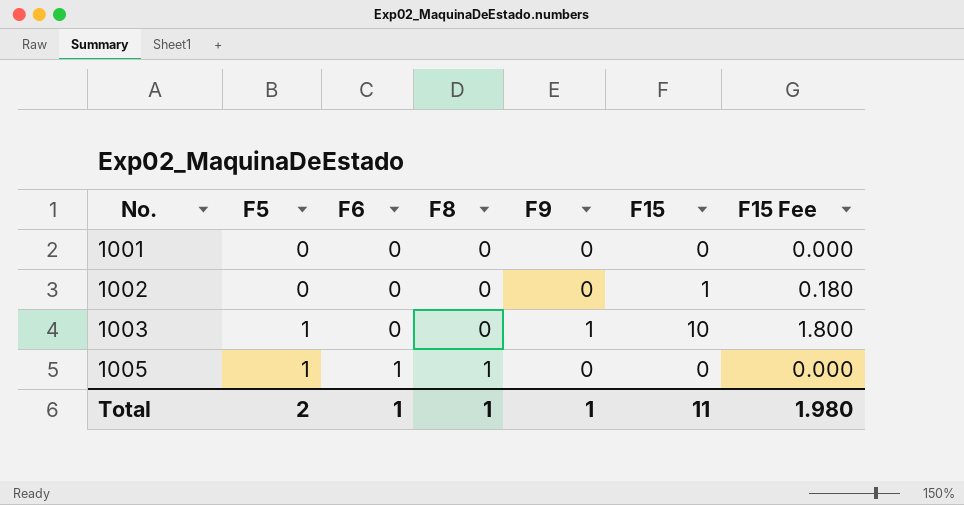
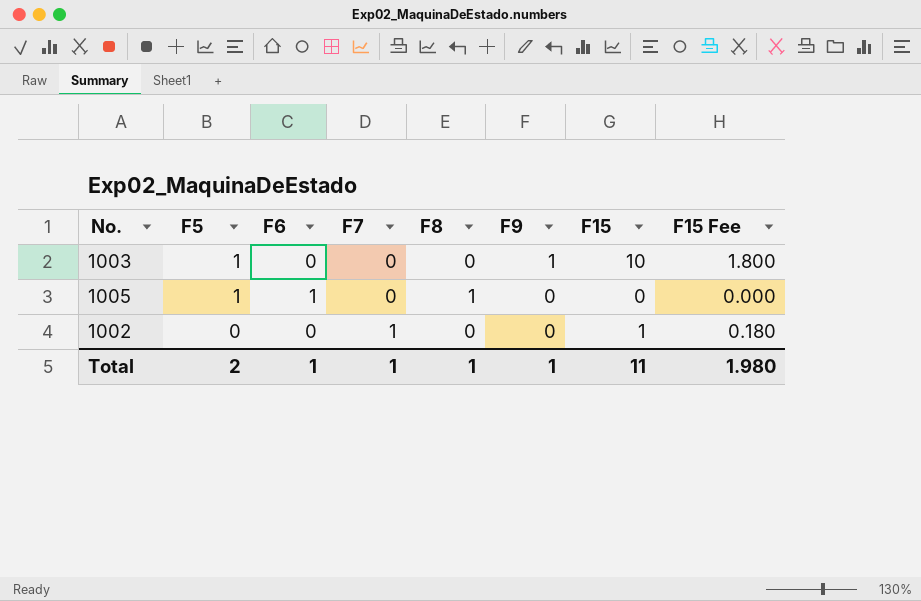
row order: No. ascending -> F5 descending
column F7 | position: none -> 4
row 1001: 0 | 0 | 0 | 0 | 0 | 0.000 -> none

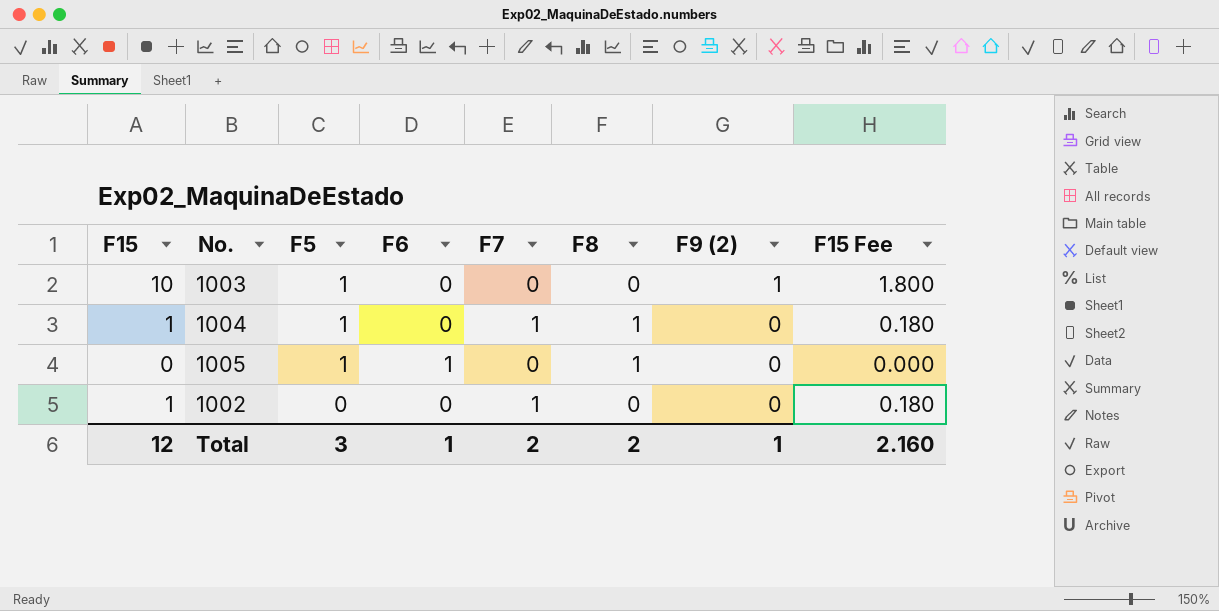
column F15 | position: 7 -> 1
column name: F9 -> F9 (2)
row 1004: none -> 1 | 1 | 0 | 1 | 1 | 0 | 0.180
Total | F15: 11 -> 12
Total | F5: 2 -> 3
Total | F7: 1 -> 2
Total | F8: 1 -> 2
Total | F15 Fee: 1.980 -> 2.160

